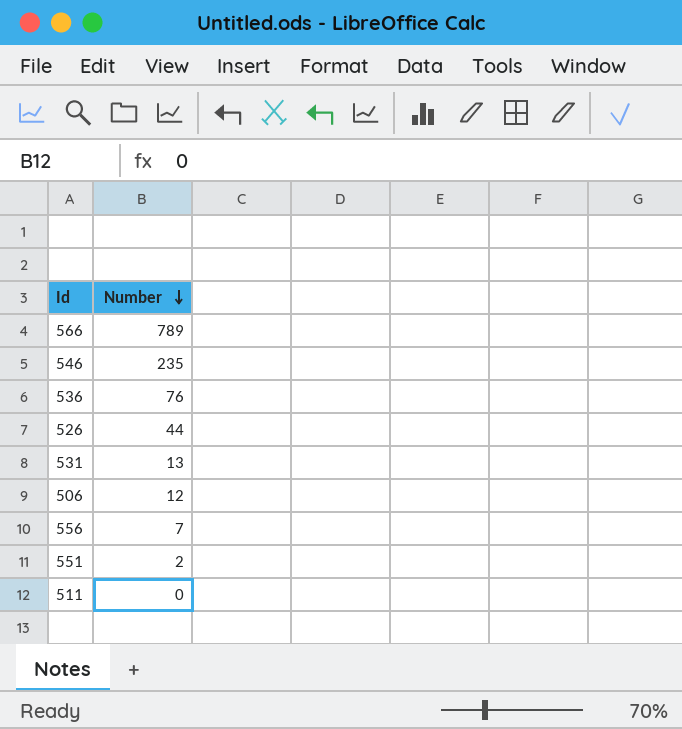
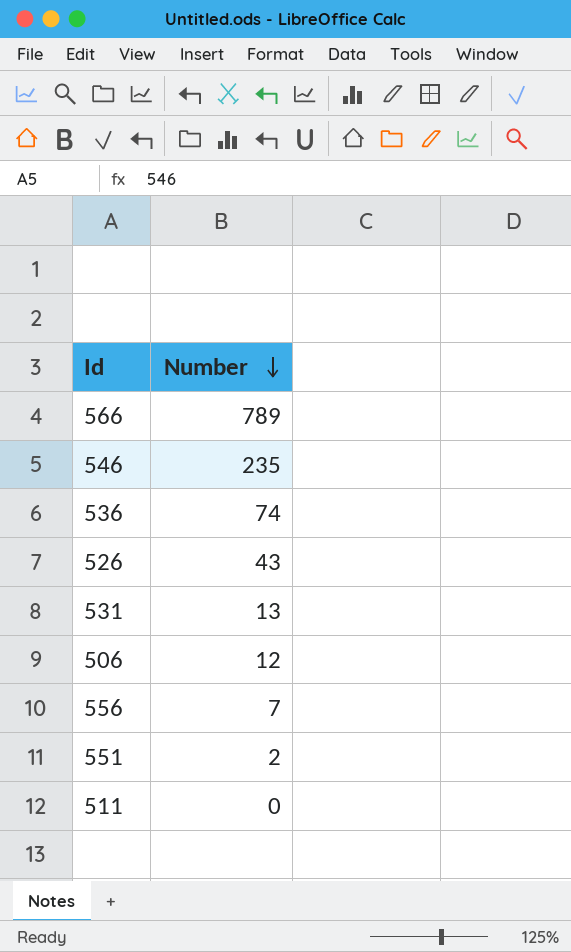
536 | Number: 76 -> 74
526 | Number: 44 -> 43

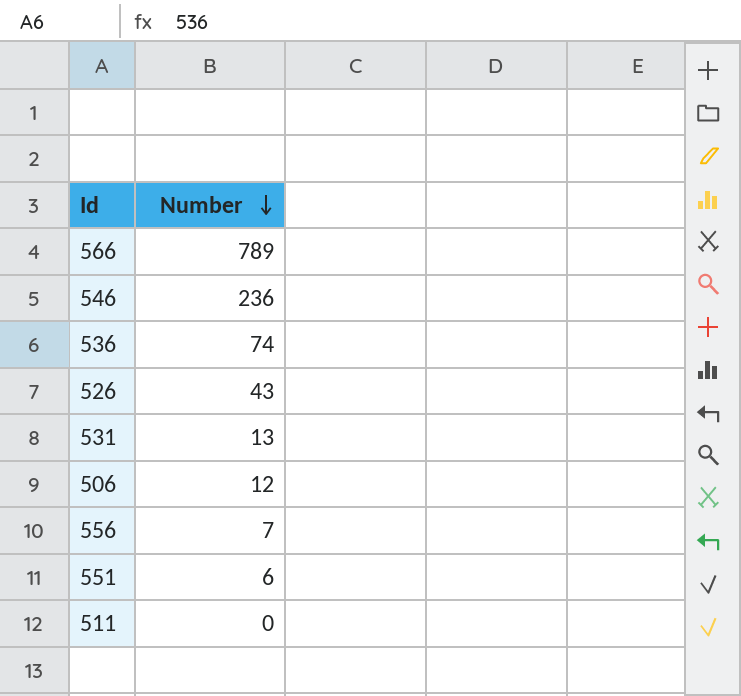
546 | Number: 235 -> 236
551 | Number: 2 -> 6

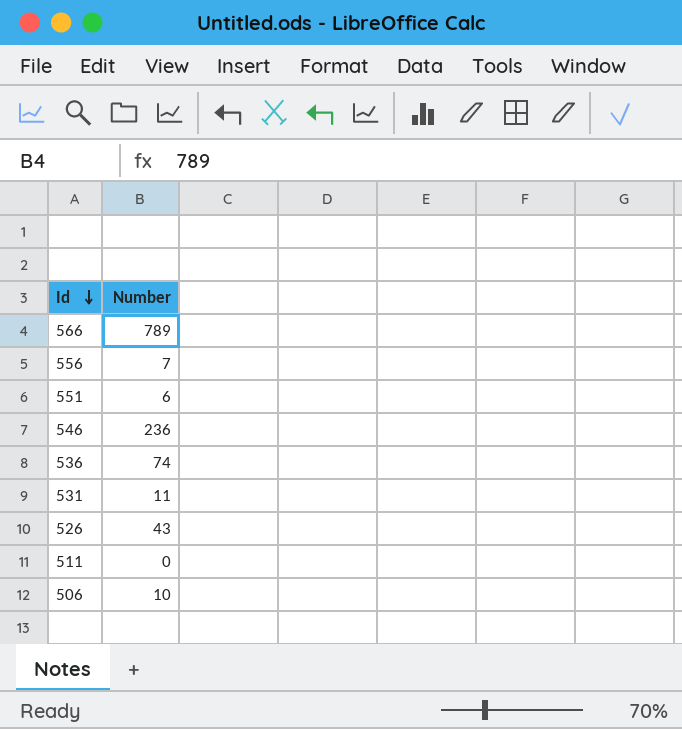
row order: Number descending -> Id descending
531 | Number: 13 -> 11
506 | Number: 12 -> 10

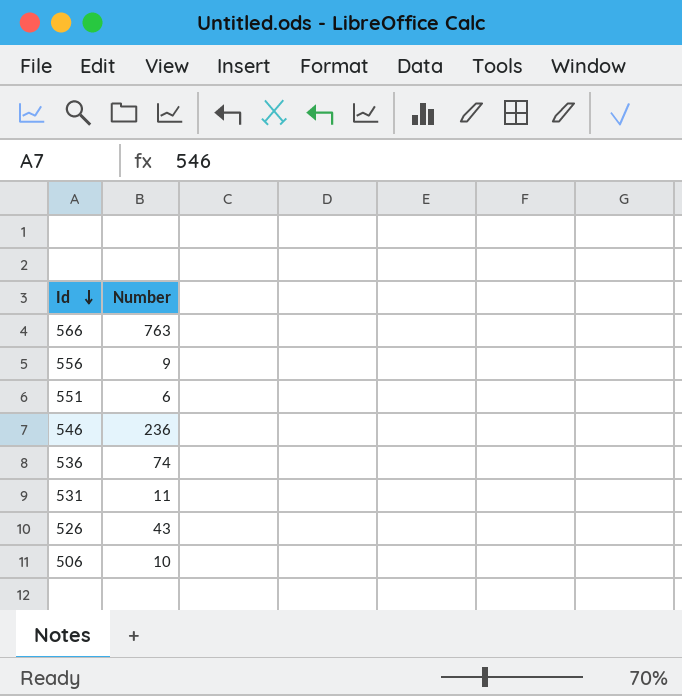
row 511: 0 -> none
566 | Number: 789 -> 763
556 | Number: 7 -> 9

